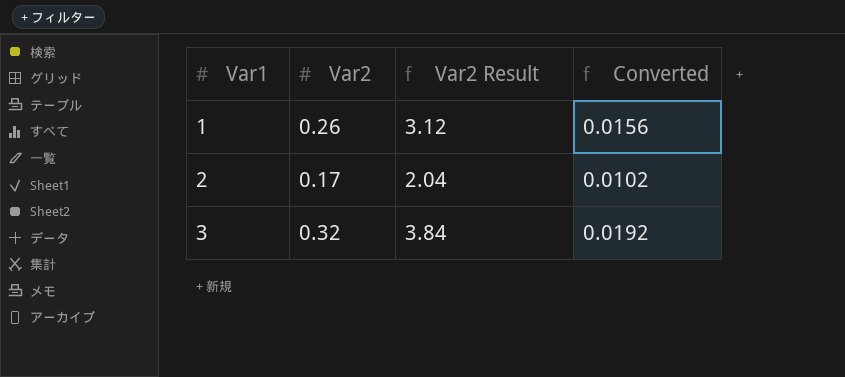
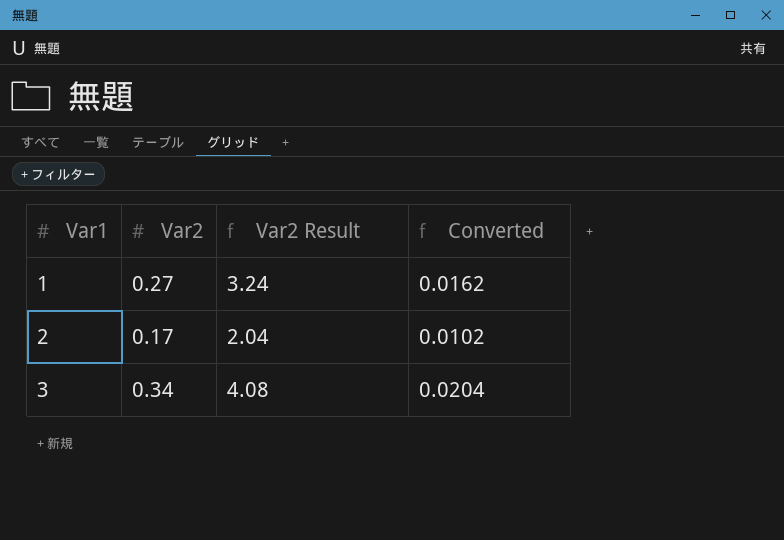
1 | Var2: 0.26 -> 0.27
1 | Var2 Result: 3.12 -> 3.24
1 | Converted: 0.0156 -> 0.0162
3 | Var2: 0.32 -> 0.34
3 | Var2 Result: 3.84 -> 4.08
3 | Converted: 0.0192 -> 0.0204

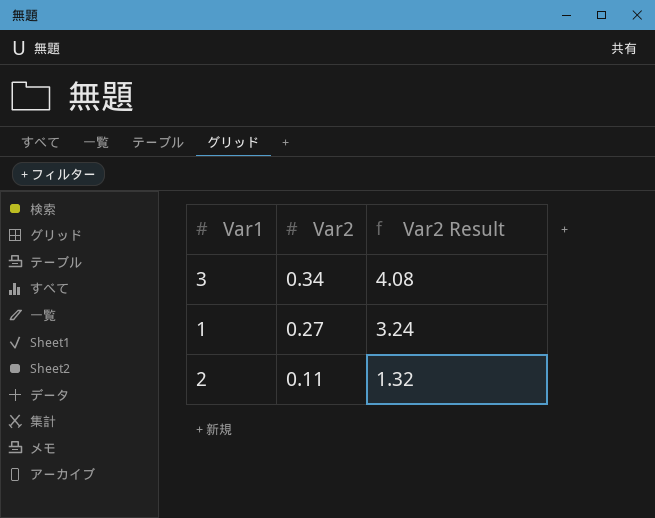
row order: Var1 ascending -> Var2 descending
column Converted | formula: [Var2] * 0.06 -> none
2 | Var2: 0.17 -> 0.11
2 | Var2 Result: 2.04 -> 1.32

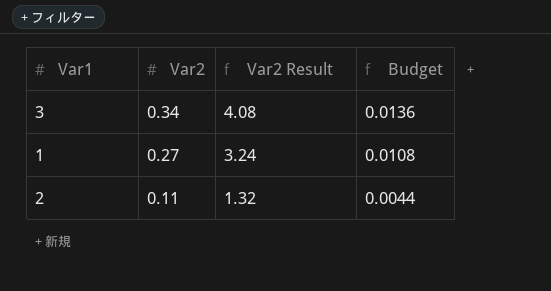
column Budget | formula: none -> [Var2] * 0.04

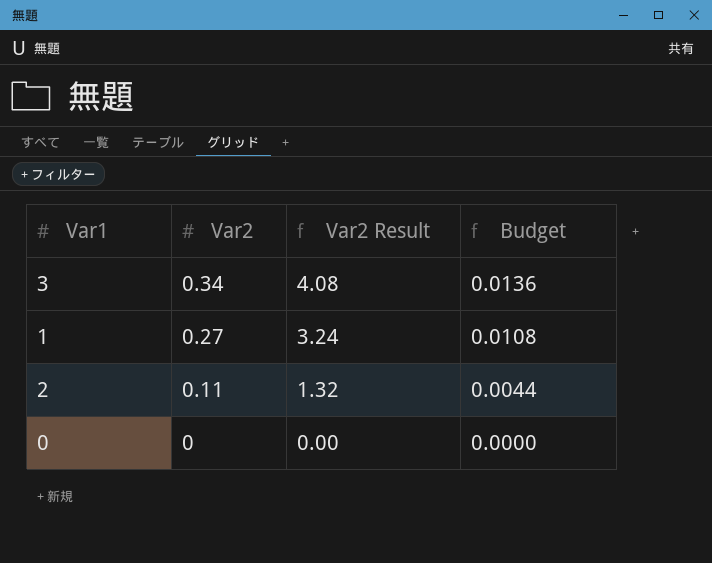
row 0: none -> 0 | 0.00 | 0.0000

